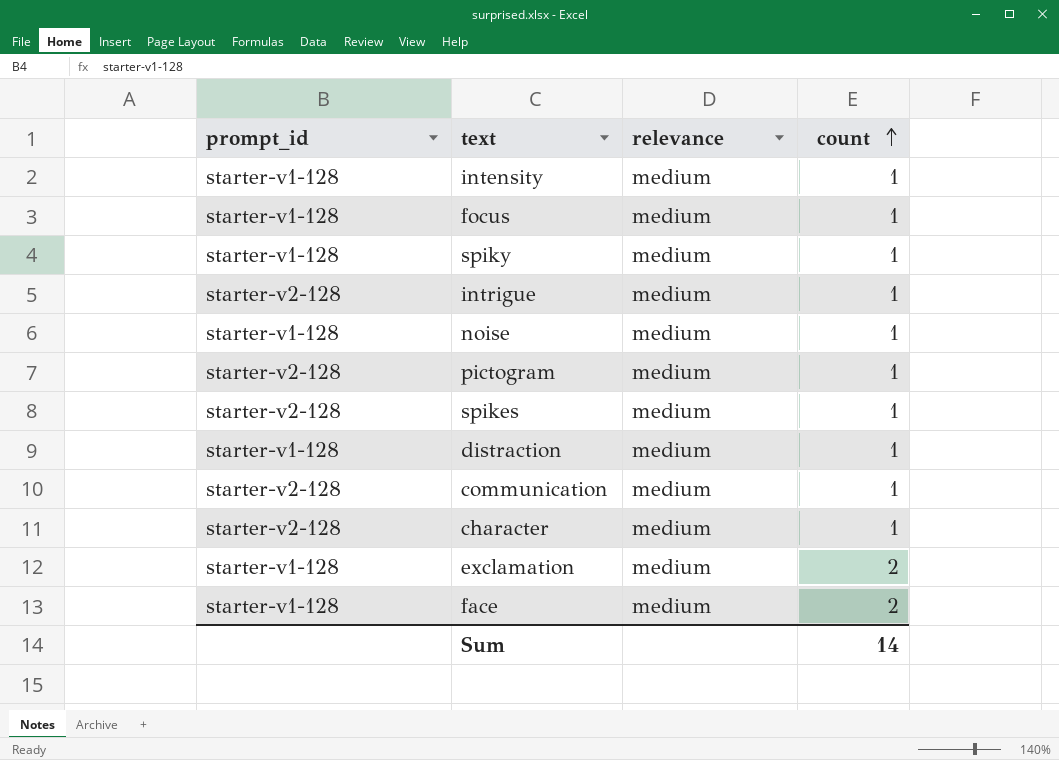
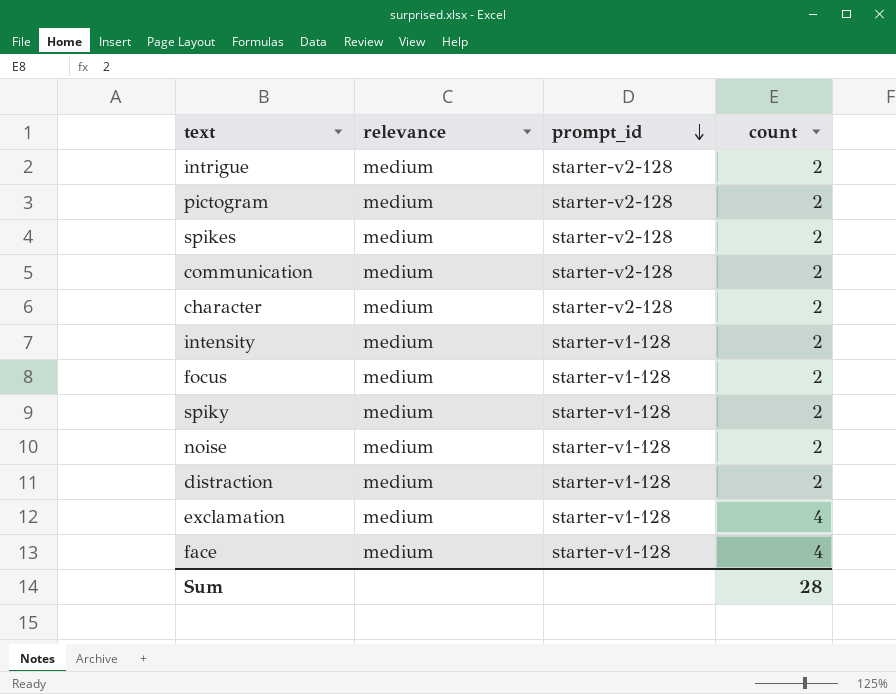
row order: count ascending -> prompt_id descending
column prompt_id | position: 1 -> 3
intrigue | count: 1 -> 2
pictogram | count: 1 -> 2
spikes | count: 1 -> 2
communication | count: 1 -> 2
character | count: 1 -> 2
intensity | count: 1 -> 2
focus | count: 1 -> 2
spiky | count: 1 -> 2
noise | count: 1 -> 2
distraction | count: 1 -> 2
exclamation | count: 2 -> 4
face | count: 2 -> 4
Sum | count: 14 -> 28

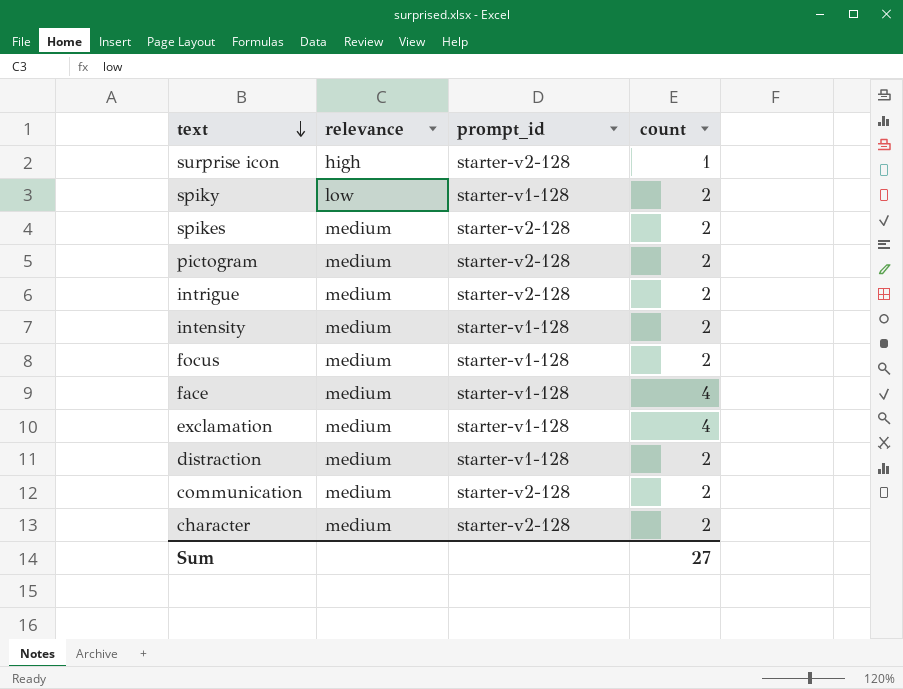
row order: prompt_id descending -> text descending
row noise: medium | starter-v1-128 | 2 -> none
row surprise icon: none -> high | starter-v2-128 | 1
spiky | relevance: medium -> low
Sum | count: 28 -> 27

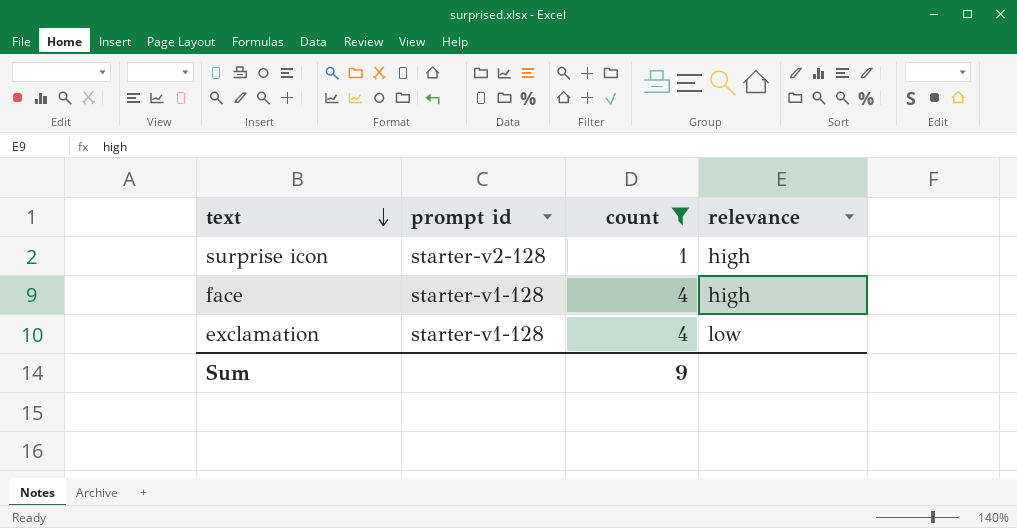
filter: none -> count != 2
column name: prompt_id -> prompt id
column relevance | position: 2 -> 4
face | relevance: medium -> high
exclamation | relevance: medium -> low
Sum | count: 27 -> 9

